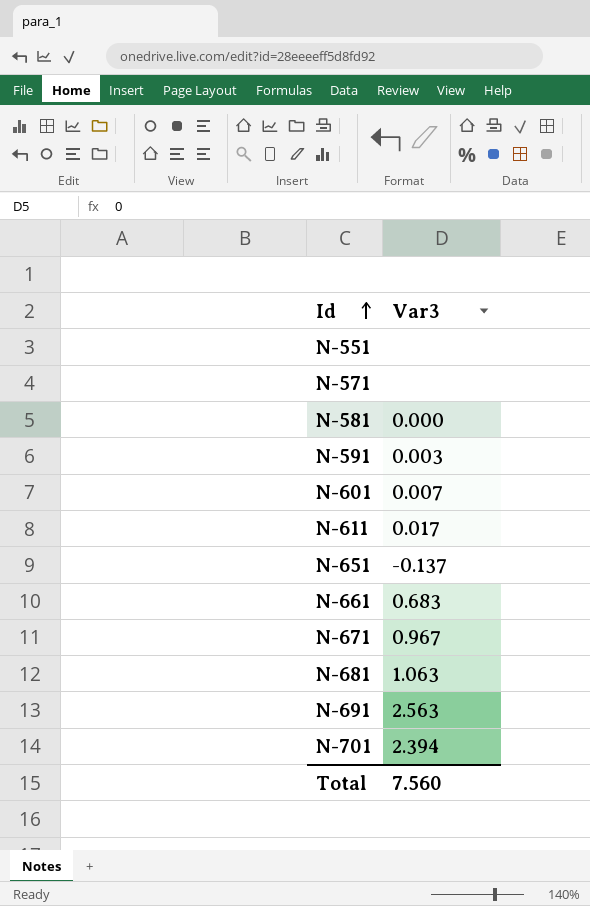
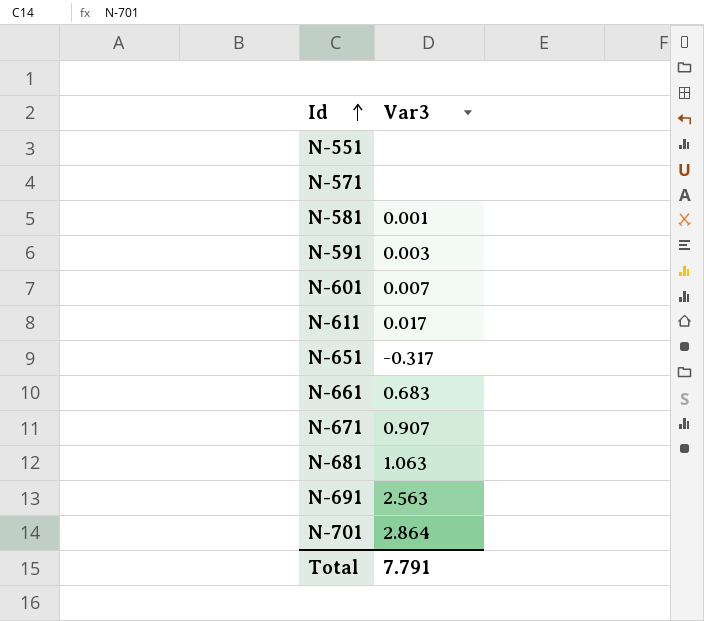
N-581 | Var3: 0.000 -> 0.001
N-651 | Var3: -0.137 -> -0.317
N-671 | Var3: 0.967 -> 0.907
N-701 | Var3: 2.394 -> 2.864
Total | Var3: 7.560 -> 7.791

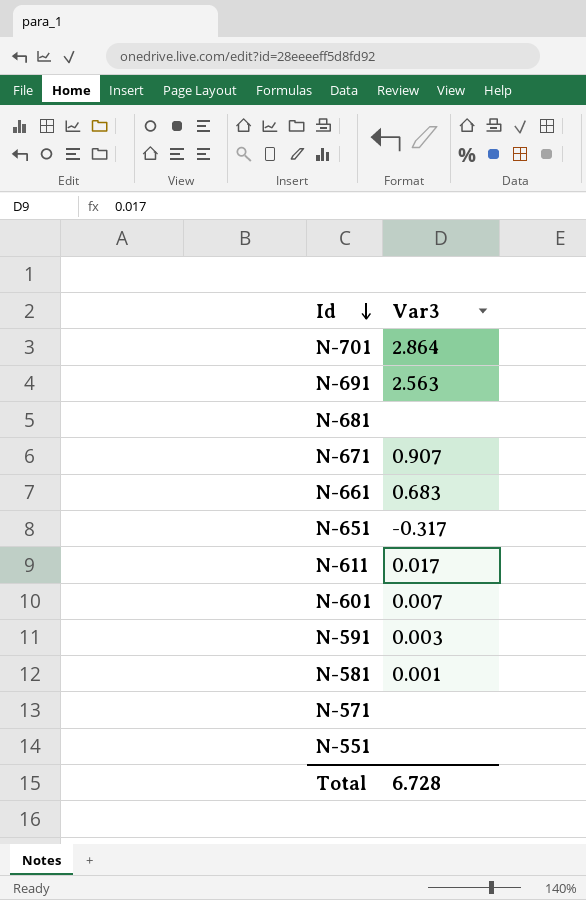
row order: Id ascending -> Id descending
N-681 | Var3: 1.063 -> none
Total | Var3: 7.791 -> 6.728

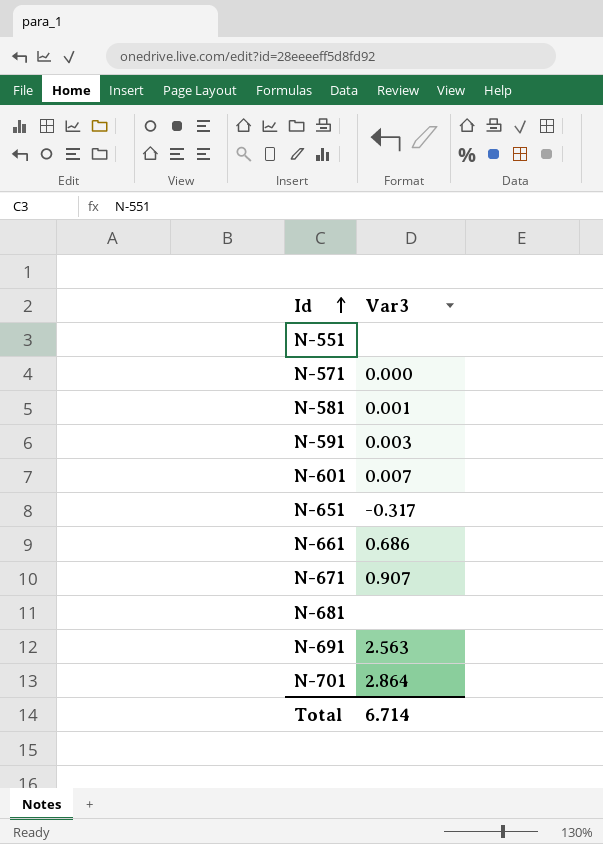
row order: Id descending -> Id ascending
row N-611: 0.017 -> none
N-571 | Var3: none -> 0.000
N-661 | Var3: 0.683 -> 0.686
Total | Var3: 6.728 -> 6.714

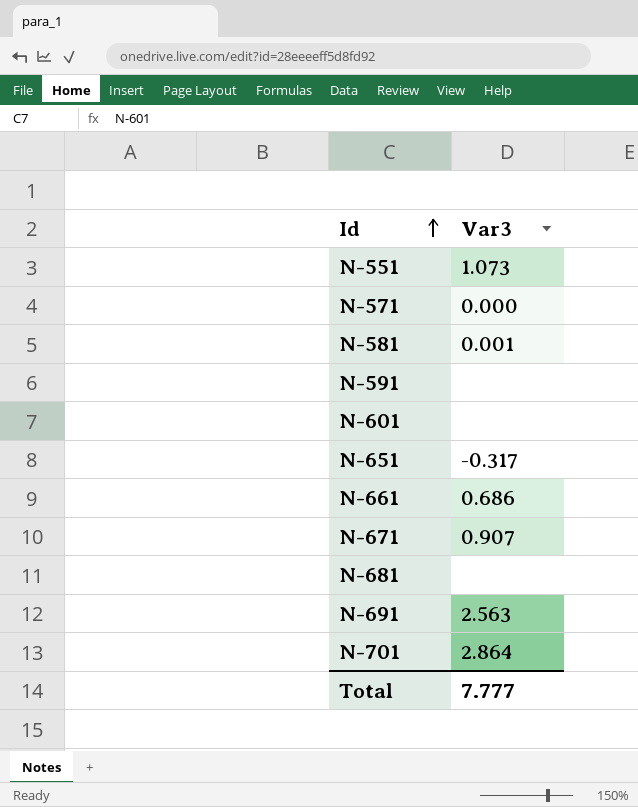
N-551 | Var3: none -> 1.073
N-591 | Var3: 0.003 -> none
N-601 | Var3: 0.007 -> none
Total | Var3: 6.714 -> 7.777

